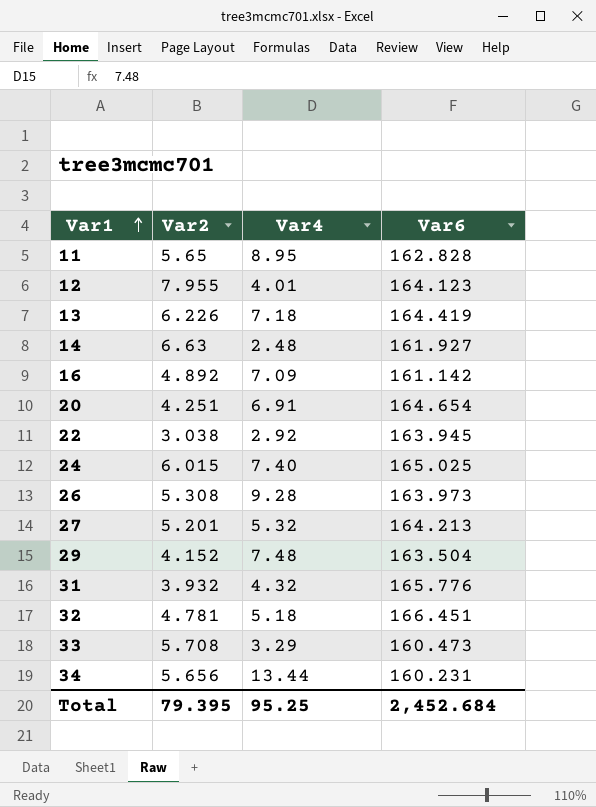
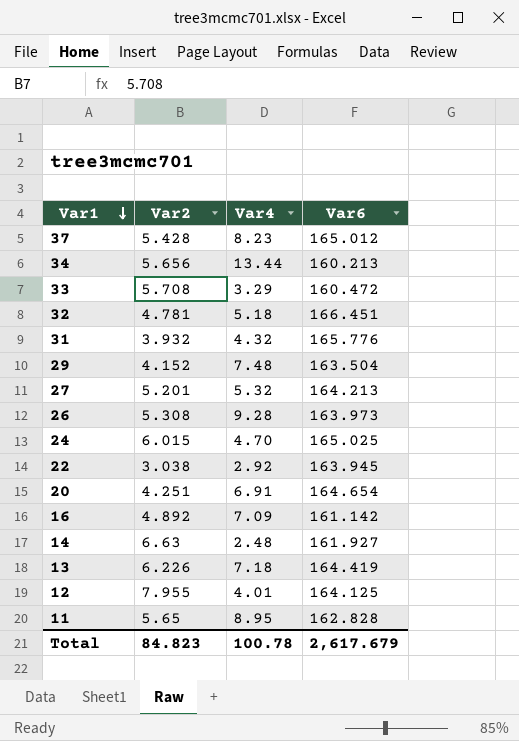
row order: Var1 ascending -> Var1 descending
row 37: none -> 5.428 | 8.23 | 165.012
34 | Var6: 160.231 -> 160.213
33 | Var6: 160.473 -> 160.472
24 | Var4: 7.40 -> 4.70
12 | Var6: 164.123 -> 164.125
Total | Var2: 79.395 -> 84.823
Total | Var4: 95.25 -> 100.78
Total | Var6: 2,452.684 -> 2,617.679

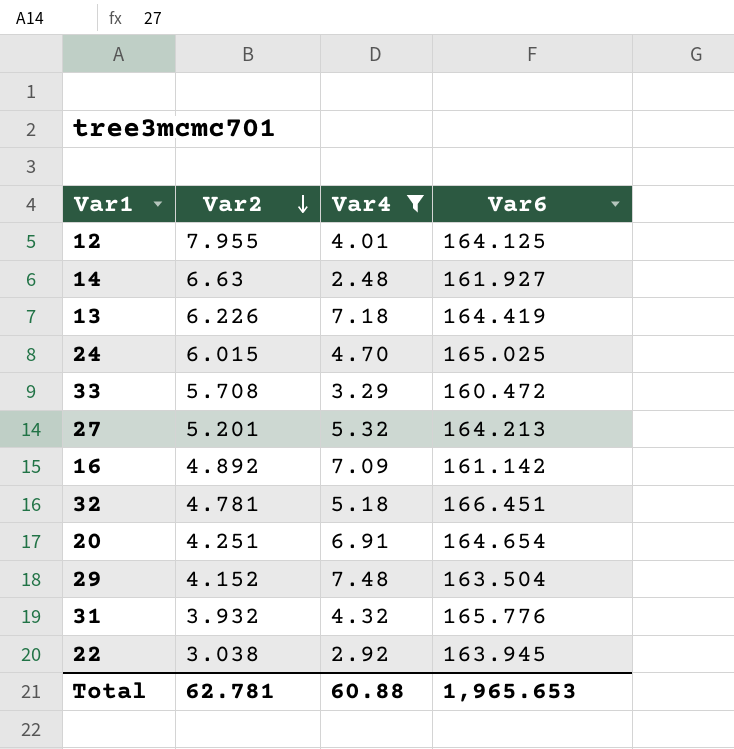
filter: none -> Var4 <= 7.48
row order: Var1 descending -> Var2 descending
Total | Var2: 84.823 -> 62.781
Total | Var4: 100.78 -> 60.88
Total | Var6: 2,617.679 -> 1,965.653

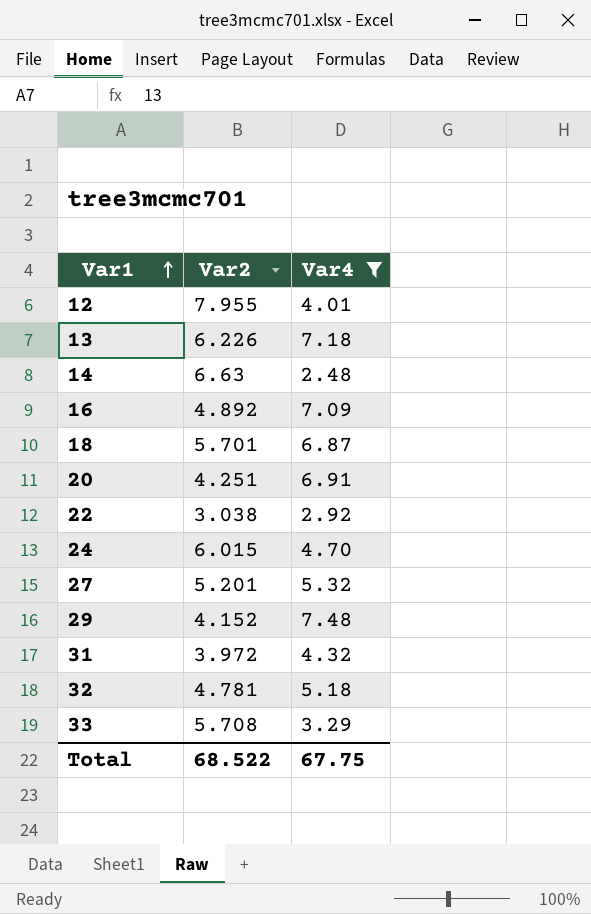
row order: Var2 descending -> Var1 ascending
column Var6 | position: 4 -> none
row 18: none -> 5.701 | 6.87
31 | Var2: 3.932 -> 3.972
Total | Var2: 62.781 -> 68.522
Total | Var4: 60.88 -> 67.75

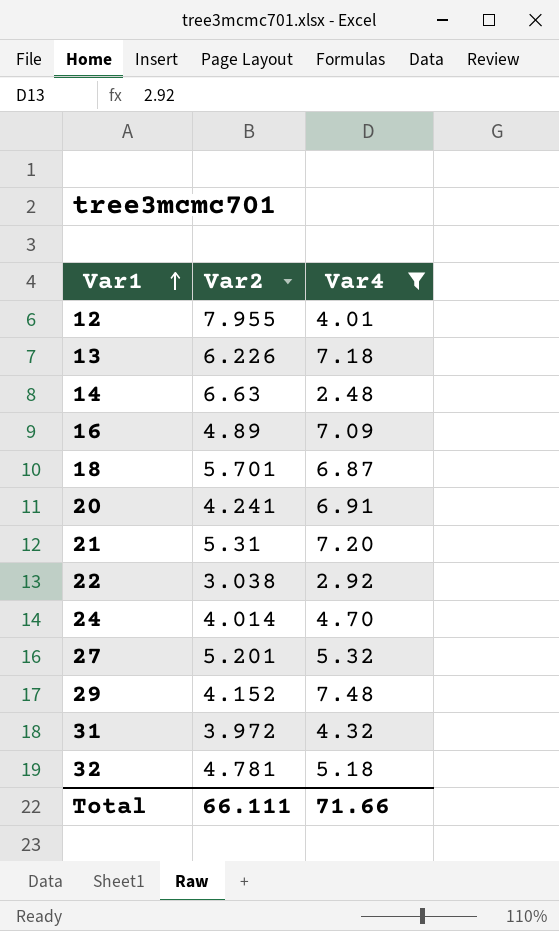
row 33: 5.708 | 3.29 -> none
16 | Var2: 4.892 -> 4.89
20 | Var2: 4.251 -> 4.241
row 21: none -> 5.31 | 7.20
24 | Var2: 6.015 -> 4.014
Total | Var2: 68.522 -> 66.111
Total | Var4: 67.75 -> 71.66

